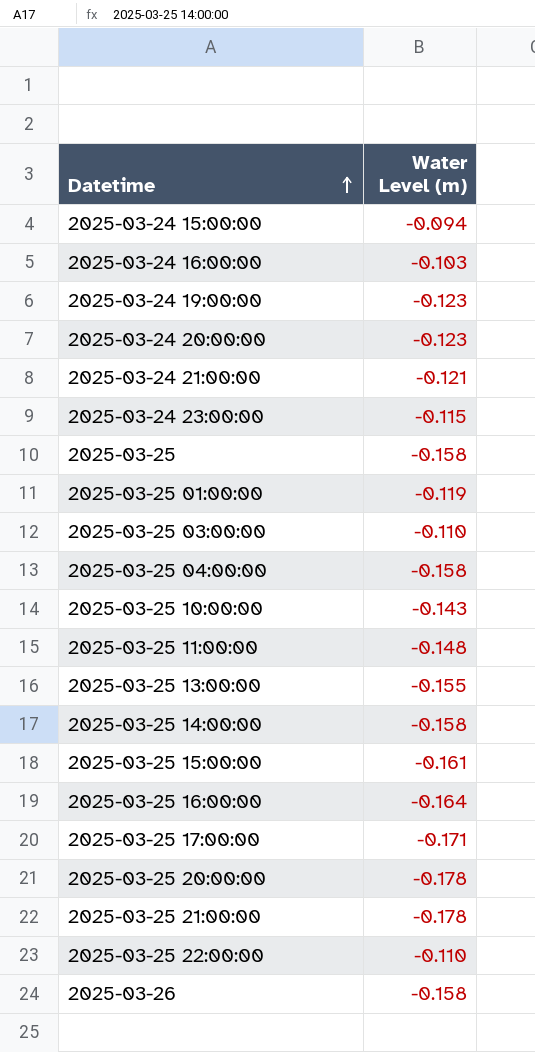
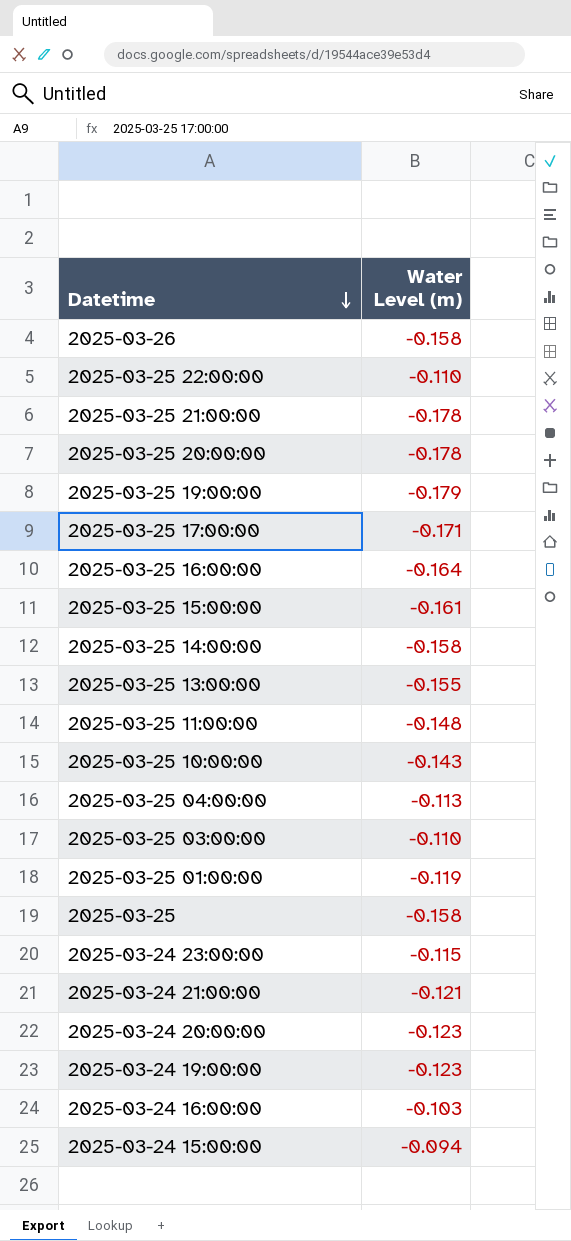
row order: Datetime ascending -> Datetime descending
row 2025-03-25 19:00:00: none -> -0.179
2025-03-25 04:00:00 | Water Level (m): -0.158 -> -0.113

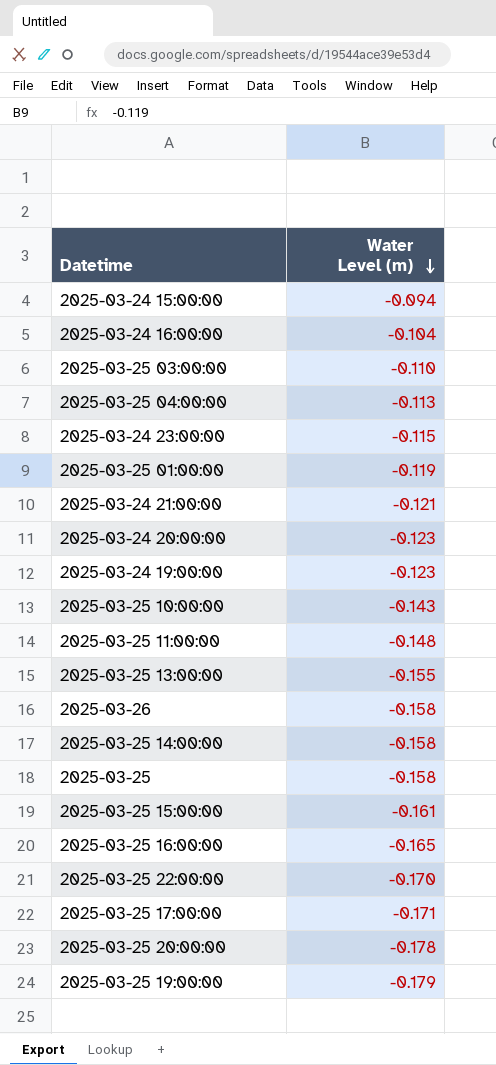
row order: Datetime descending -> Water Level (m) descending
row 2025-03-25 21:00:00: -0.178 -> none
2025-03-24 16:00:00 | Water Level (m): -0.103 -> -0.104
2025-03-25 16:00:00 | Water Level (m): -0.164 -> -0.165
2025-03-25 22:00:00 | Water Level (m): -0.110 -> -0.170

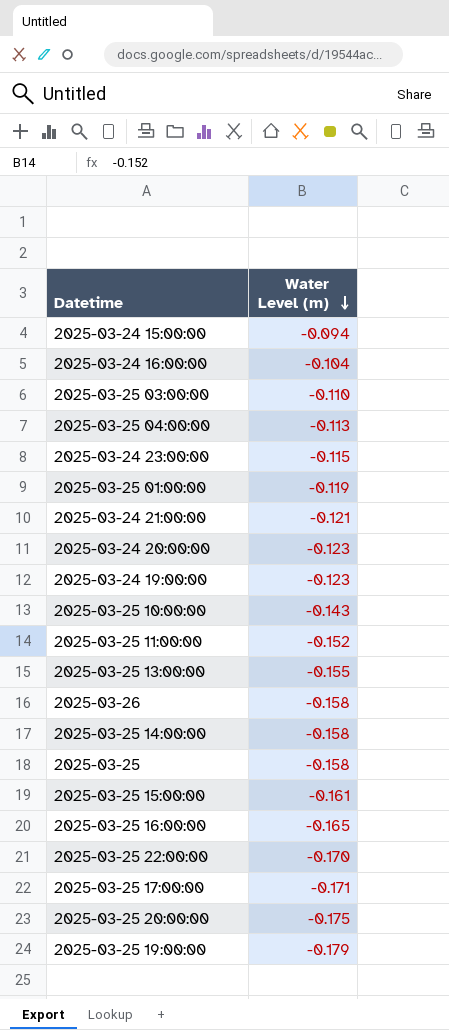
2025-03-25 11:00:00 | Water Level (m): -0.148 -> -0.152
2025-03-25 20:00:00 | Water Level (m): -0.178 -> -0.175

